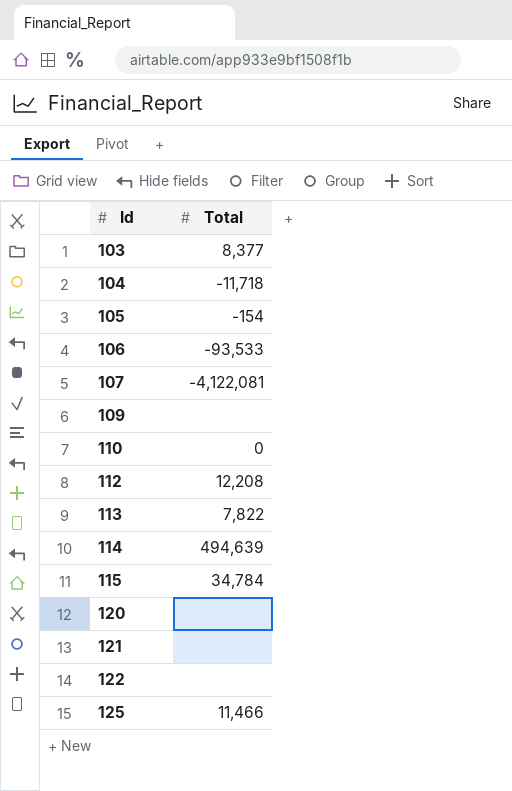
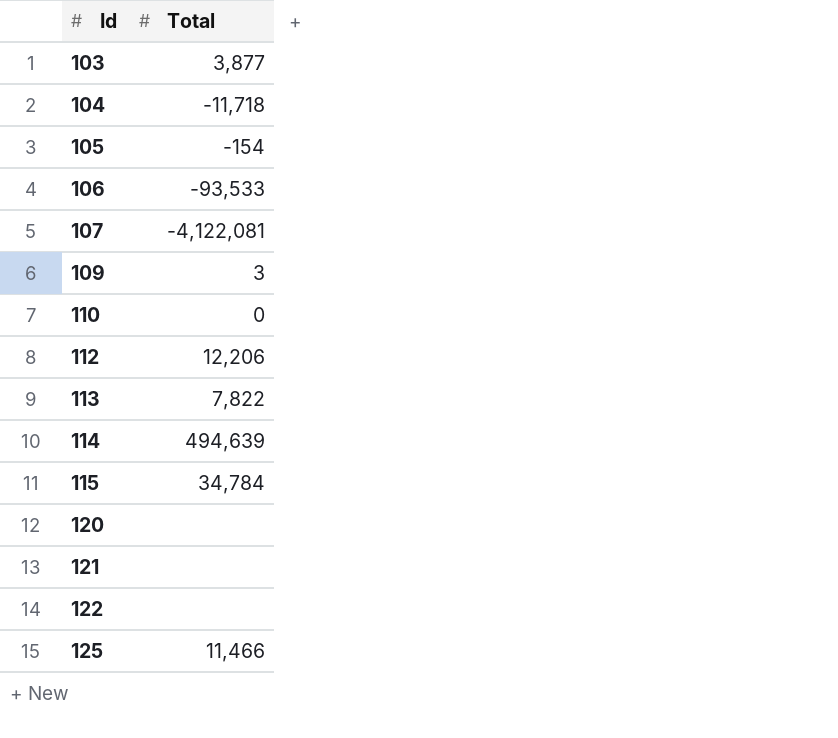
103 | Total: 8,377 -> 3,877
109 | Total: none -> 3
112 | Total: 12,208 -> 12,206

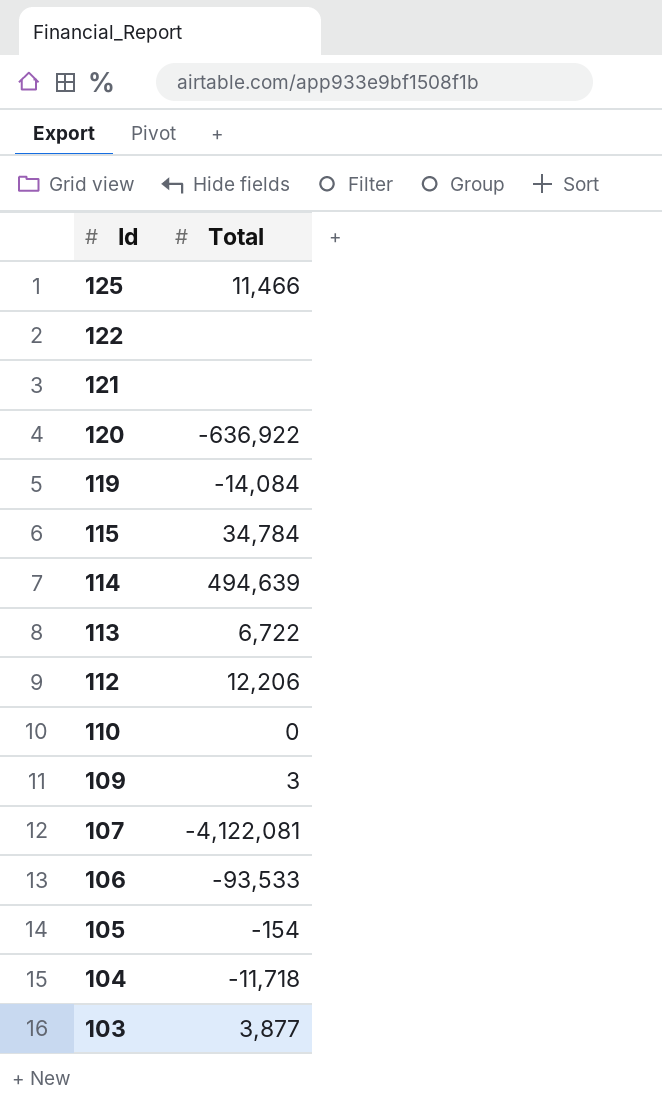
row order: Id ascending -> Id descending
120 | Total: none -> -636,922
row 119: none -> -14,084
113 | Total: 7,822 -> 6,722

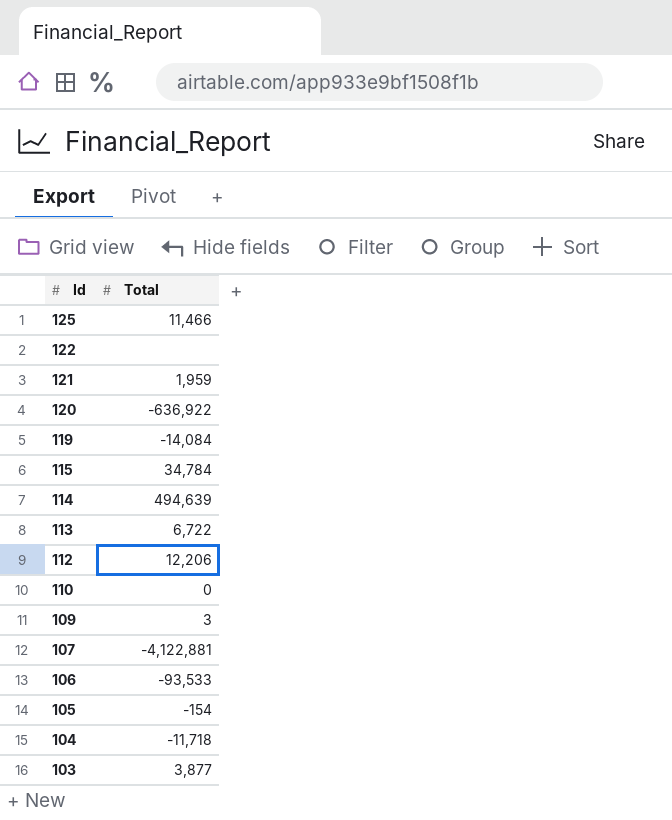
121 | Total: none -> 1,959
107 | Total: -4,122,081 -> -4,122,881

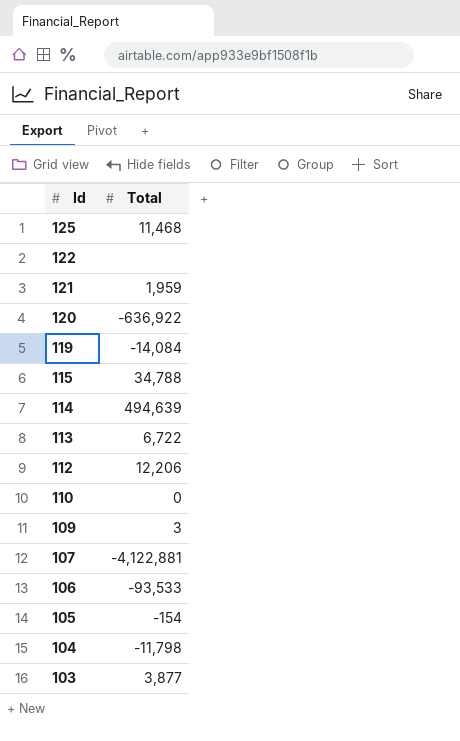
125 | Total: 11,466 -> 11,468
115 | Total: 34,784 -> 34,788
104 | Total: -11,718 -> -11,798

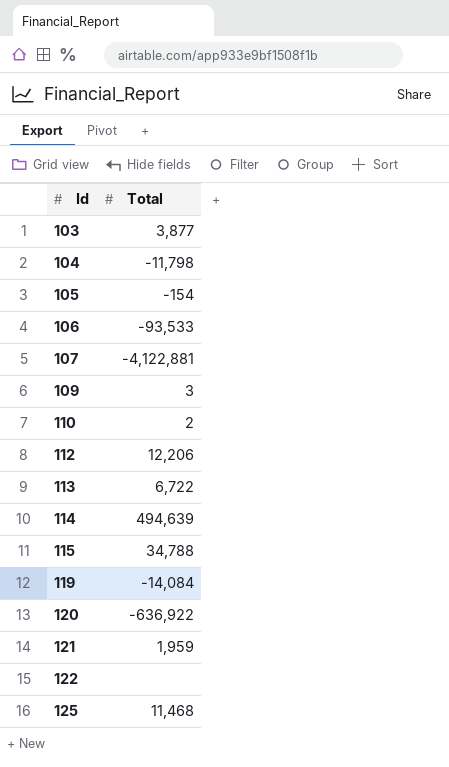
row order: Id descending -> Id ascending
110 | Total: 0 -> 2

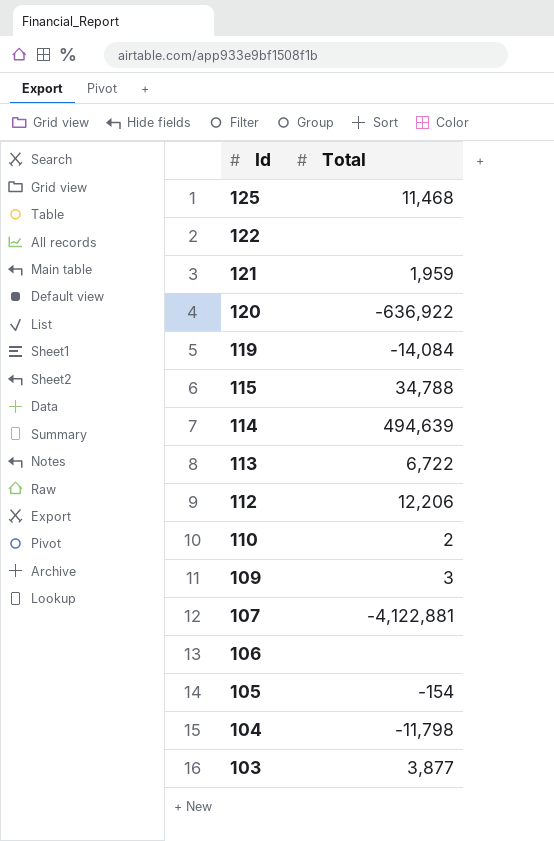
row order: Id ascending -> Id descending
106 | Total: -93,533 -> none

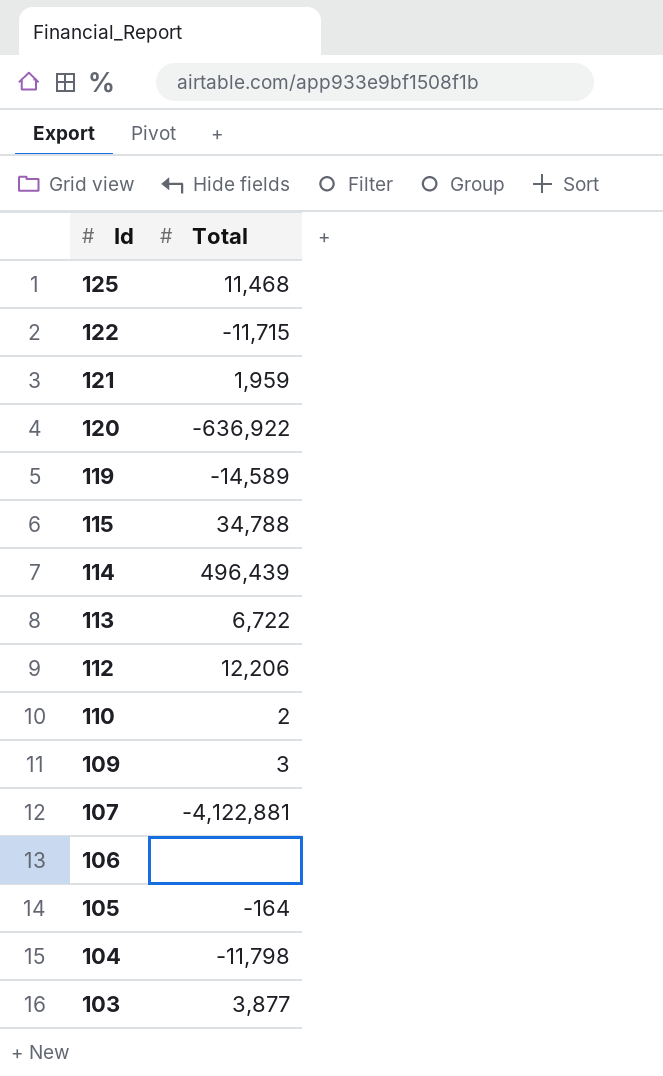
122 | Total: none -> -11,715
119 | Total: -14,084 -> -14,589
114 | Total: 494,639 -> 496,439
105 | Total: -154 -> -164

